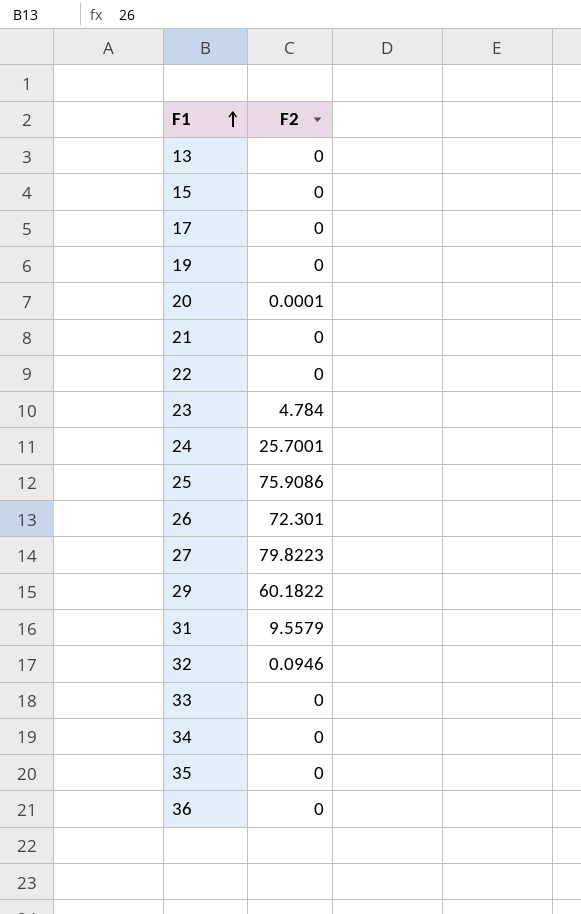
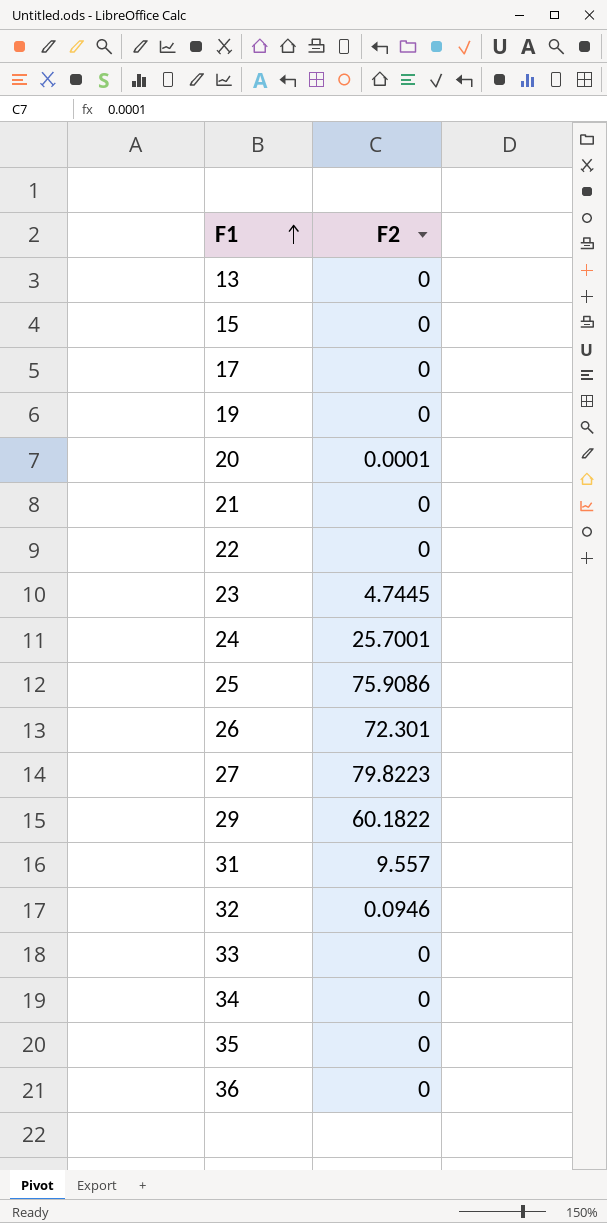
23 | F2: 4.784 -> 4.7445
31 | F2: 9.5579 -> 9.557

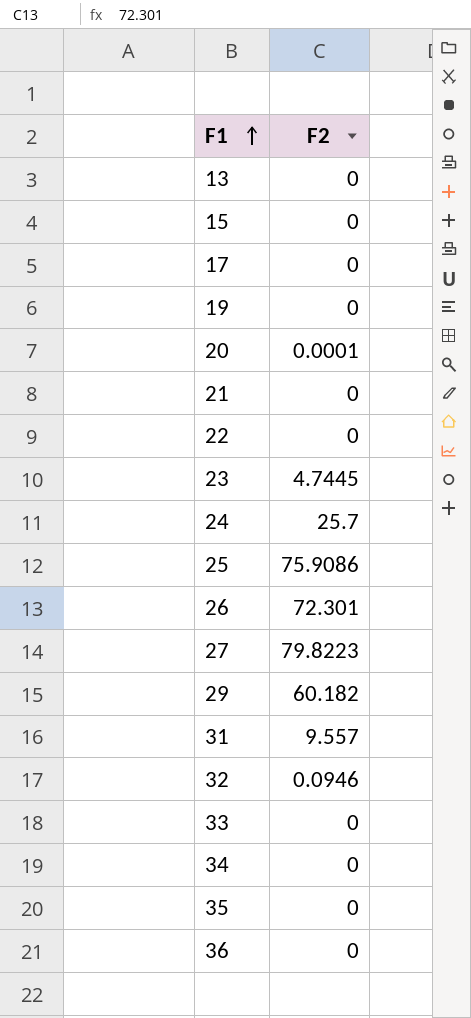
24 | F2: 25.7001 -> 25.7
29 | F2: 60.1822 -> 60.182

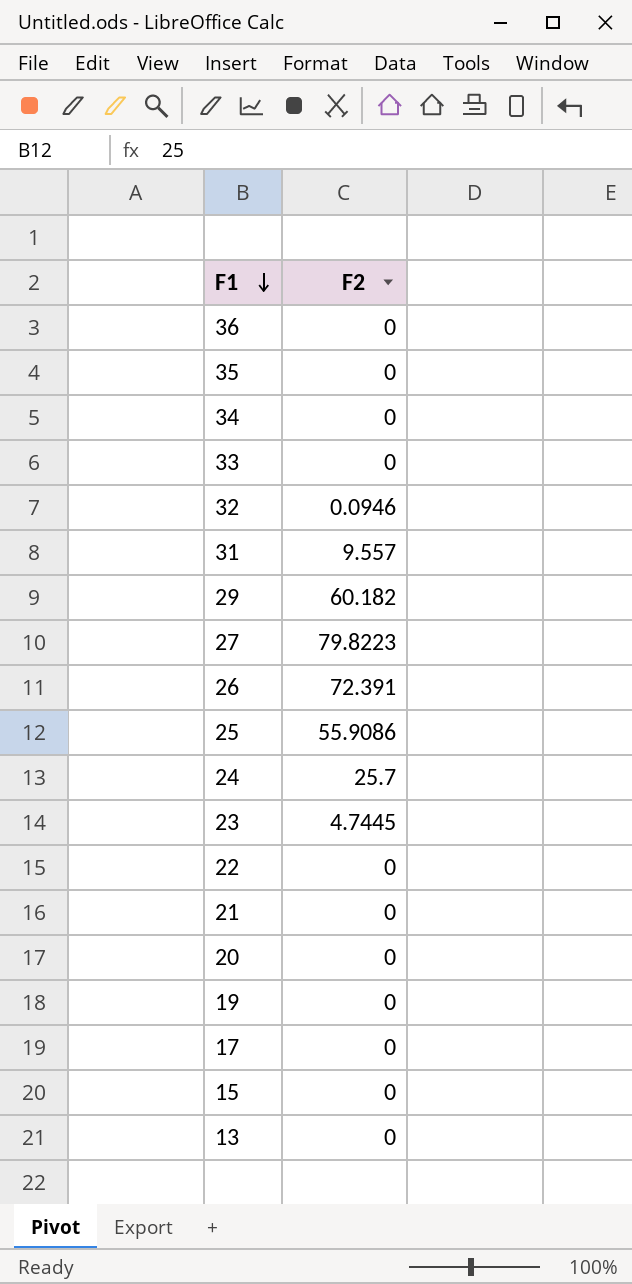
row order: F1 ascending -> F1 descending
26 | F2: 72.301 -> 72.391
25 | F2: 75.9086 -> 55.9086
20 | F2: 0.0001 -> 0

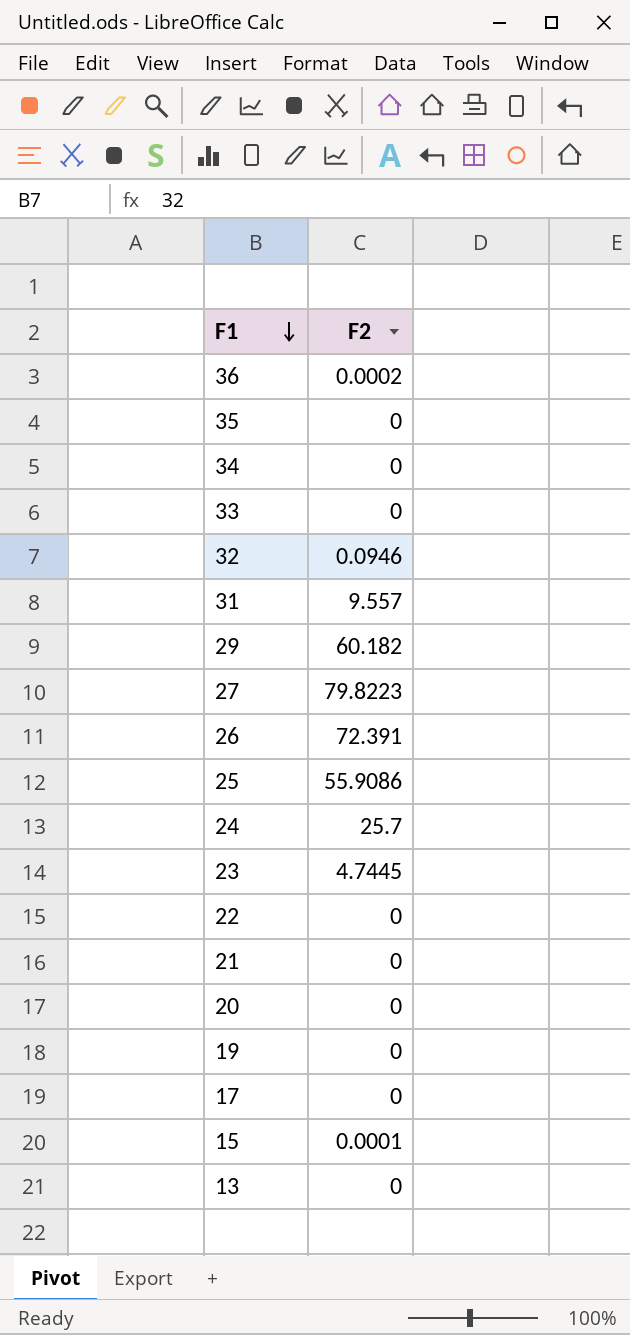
36 | F2: 0 -> 0.0002
15 | F2: 0 -> 0.0001

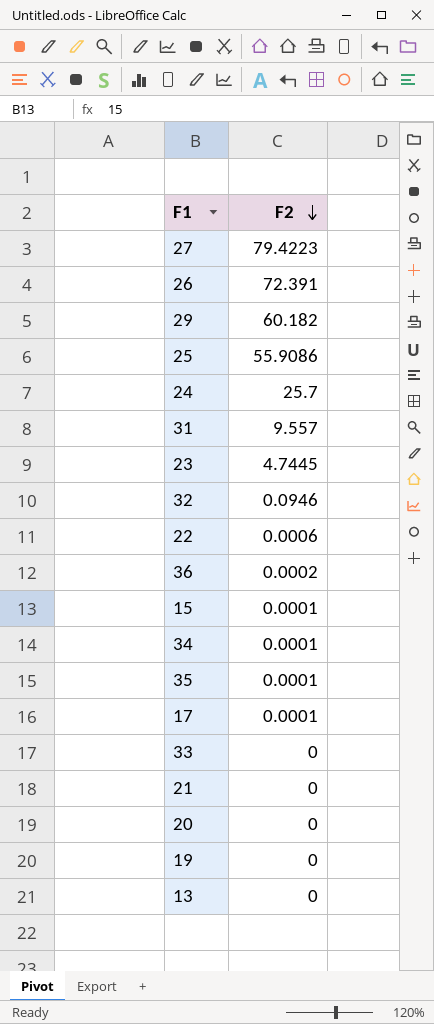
row order: F1 descending -> F2 descending
27 | F2: 79.8223 -> 79.4223
22 | F2: 0 -> 0.0006
34 | F2: 0 -> 0.0001
35 | F2: 0 -> 0.0001
17 | F2: 0 -> 0.0001

